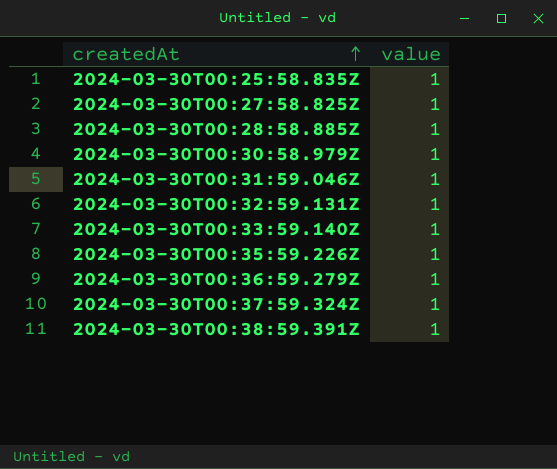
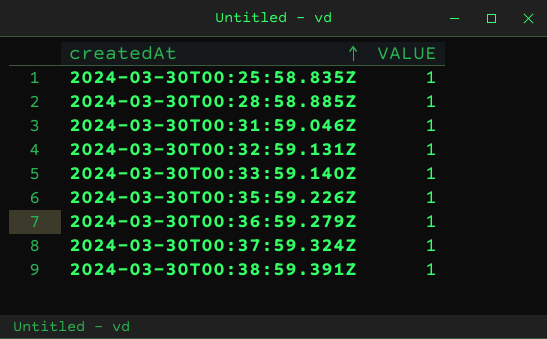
column name: value -> VALUE
row 2024-03-30T00:27:58.825Z: 1 -> none
row 2024-03-30T00:30:58.979Z: 1 -> none

